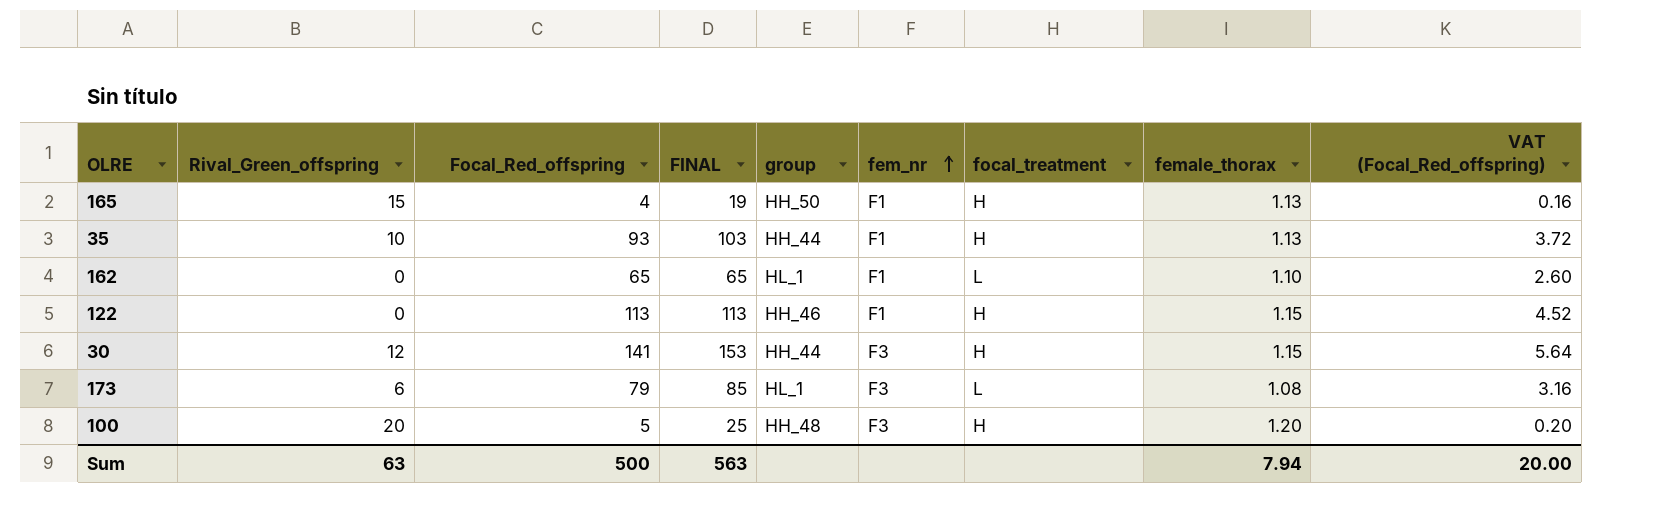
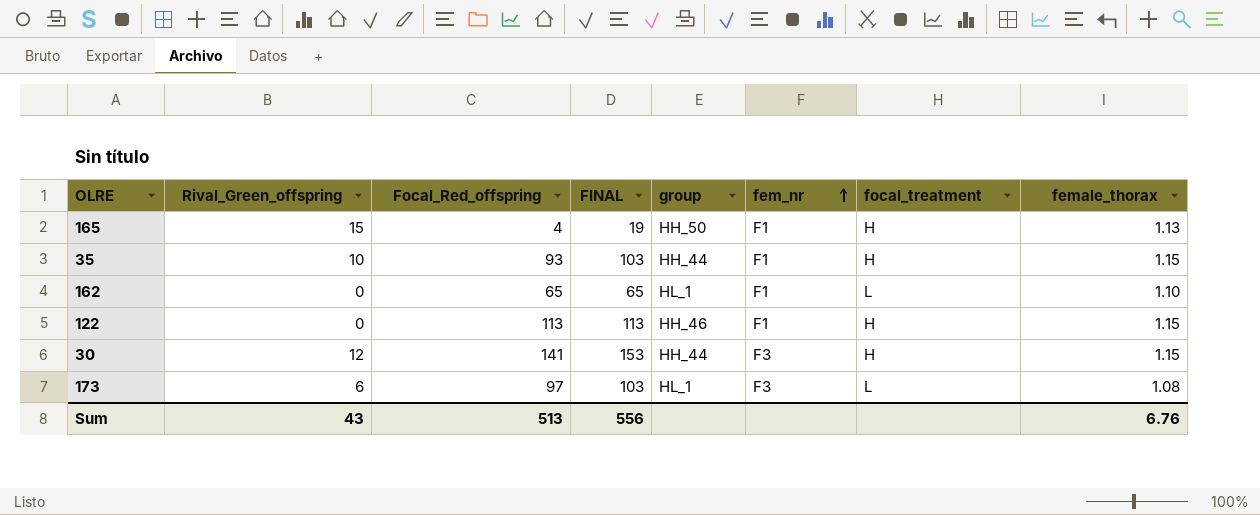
column VAT (Focal_Red_offspring) | formula: [Focal_Red_offspring] * 0.04 -> none
row 100: 20 | 5 | 25 | HH_48 | F3 | H | 1.20 | 0.20 -> none
35 | female_thorax: 1.13 -> 1.15
173 | Focal_Red_offspring: 79 -> 97
173 | FINAL: 85 -> 103
Sum | Rival_Green_offspring: 63 -> 43
Sum | Focal_Red_offspring: 500 -> 513
Sum | FINAL: 563 -> 556
Sum | female_thorax: 7.94 -> 6.76

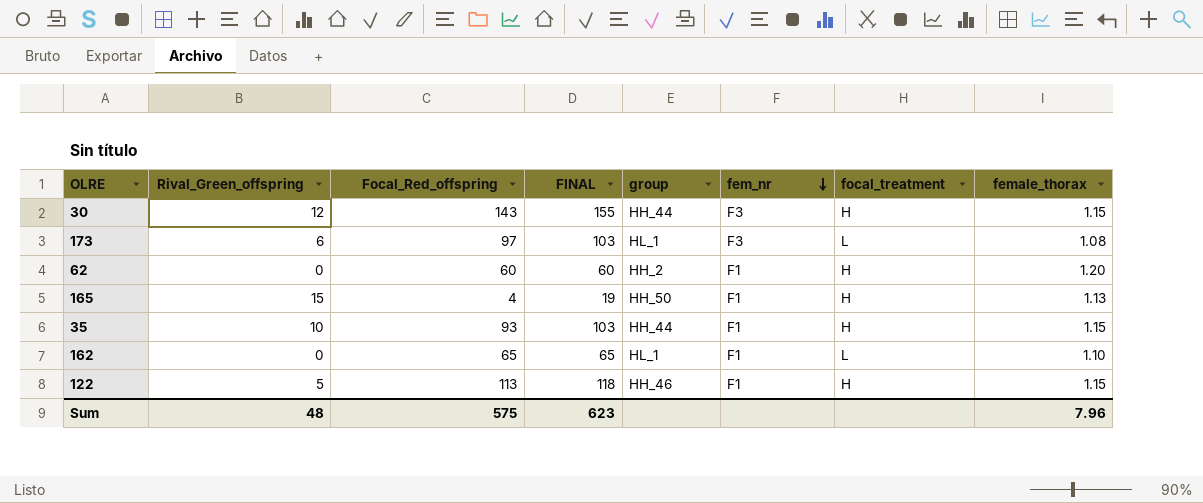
row order: fem_nr ascending -> fem_nr descending
30 | Focal_Red_offspring: 141 -> 143
30 | FINAL: 153 -> 155
row 62: none -> 0 | 60 | 60 | HH_2 | F1 | H | 1.20
122 | Rival_Green_offspring: 0 -> 5
122 | FINAL: 113 -> 118
Sum | Rival_Green_offspring: 43 -> 48
Sum | Focal_Red_offspring: 513 -> 575
Sum | FINAL: 556 -> 623
Sum | female_thorax: 6.76 -> 7.96

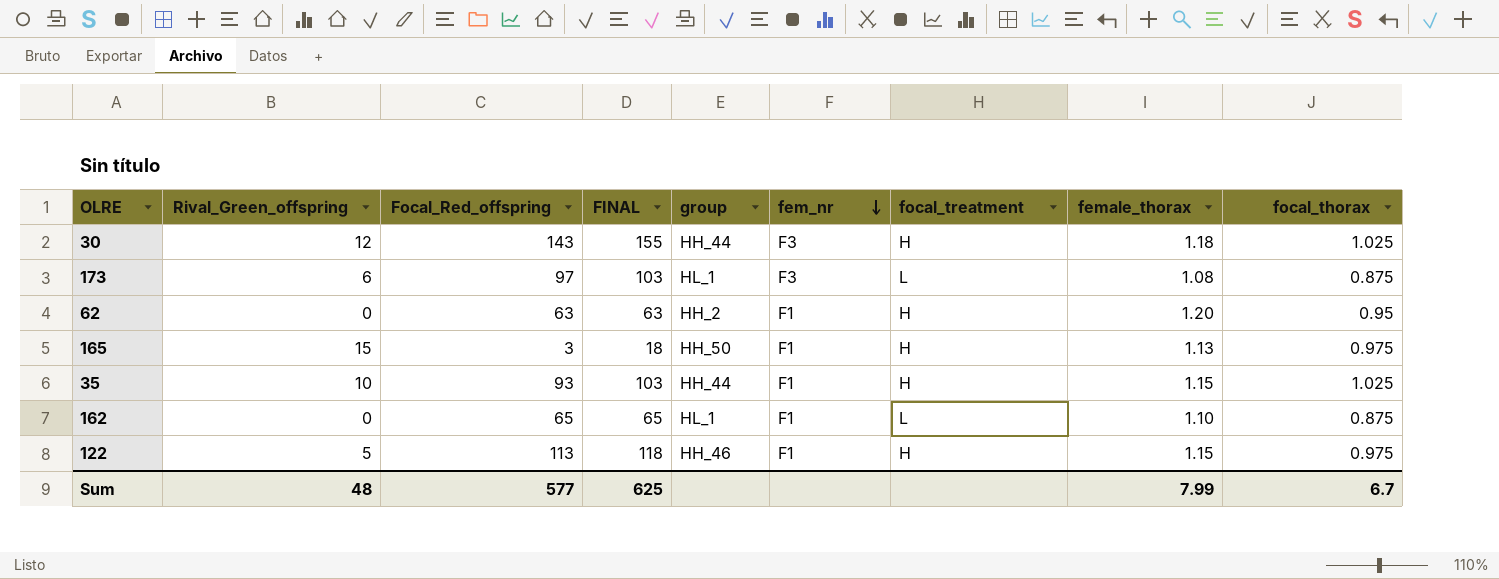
column focal_thorax | position: none -> 9
30 | female_thorax: 1.15 -> 1.18
62 | Focal_Red_offspring: 60 -> 63
62 | FINAL: 60 -> 63
165 | Focal_Red_offspring: 4 -> 3
165 | FINAL: 19 -> 18
Sum | Focal_Red_offspring: 575 -> 577
Sum | FINAL: 623 -> 625
Sum | female_thorax: 7.96 -> 7.99

